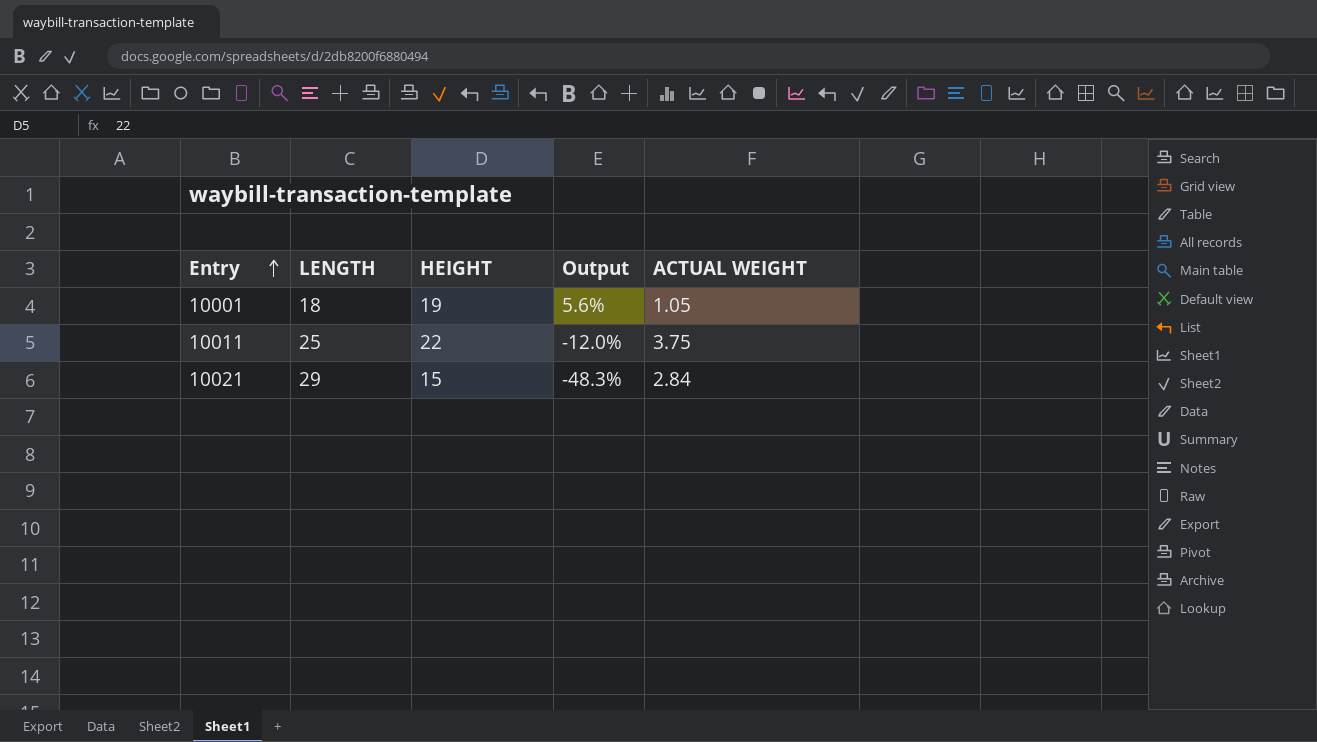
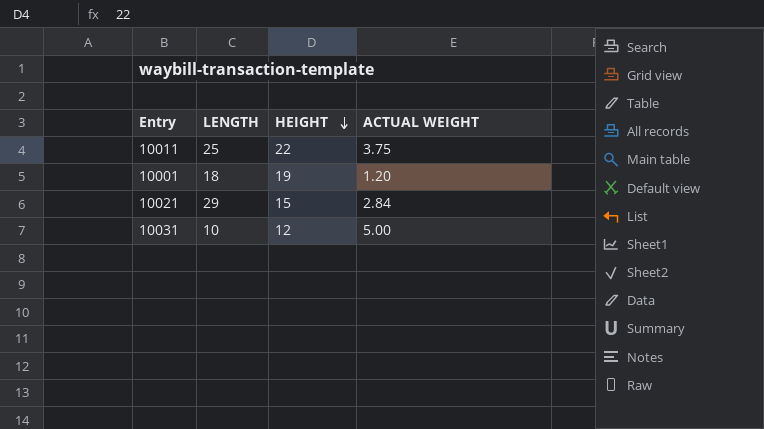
row order: Entry ascending -> HEIGHT descending
column Output | formula: ([HEIGHT] - [LENGTH]) / [LENGTH] -> none
10001 | ACTUAL WEIGHT: 1.05 -> 1.20
row 10031: none -> 10 | 12 | 5.00

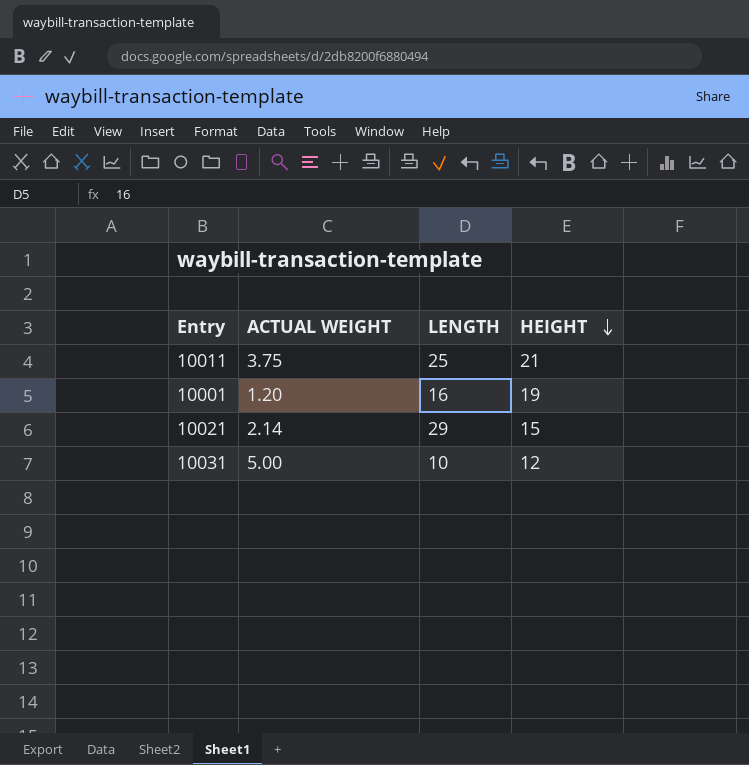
column ACTUAL WEIGHT | position: 4 -> 2
10011 | HEIGHT: 22 -> 21
10001 | LENGTH: 18 -> 16
10021 | ACTUAL WEIGHT: 2.84 -> 2.14

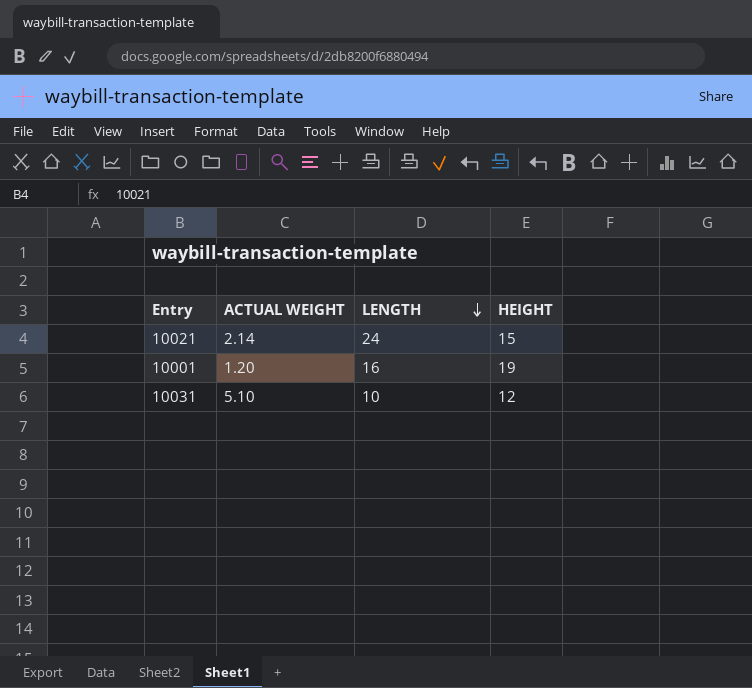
row order: HEIGHT descending -> LENGTH descending
row 10011: 3.75 | 25 | 21 -> none
10021 | LENGTH: 29 -> 24
10031 | ACTUAL WEIGHT: 5.00 -> 5.10

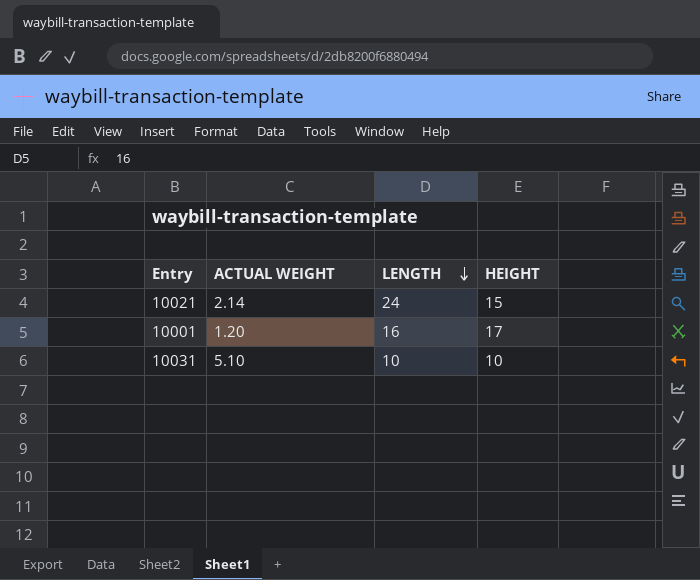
10001 | HEIGHT: 19 -> 17
10031 | HEIGHT: 12 -> 10

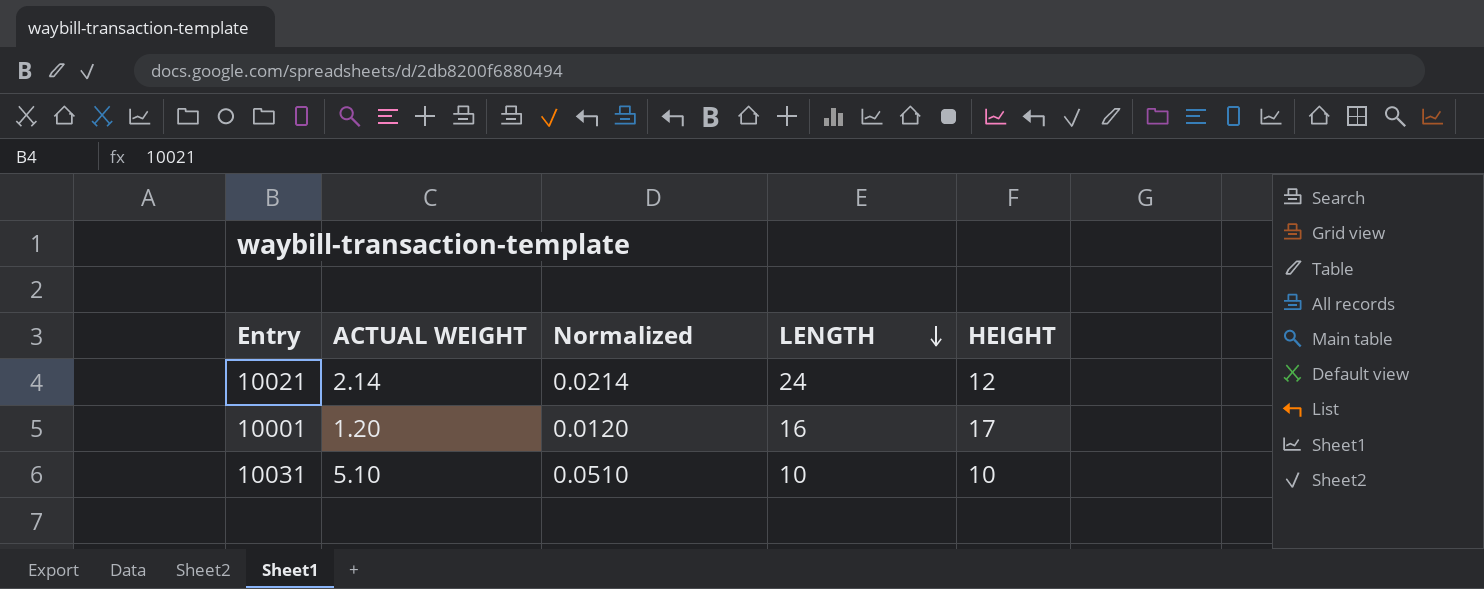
column Normalized | formula: none -> [ACTUAL WEIGHT] * 0.01
10021 | HEIGHT: 15 -> 12

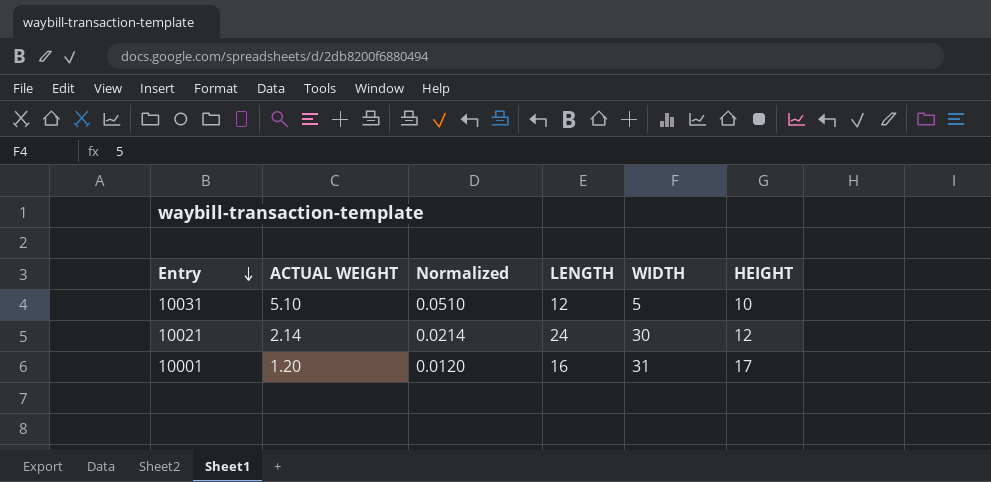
row order: LENGTH descending -> Entry descending
column WIDTH | position: none -> 5
10031 | LENGTH: 10 -> 12

